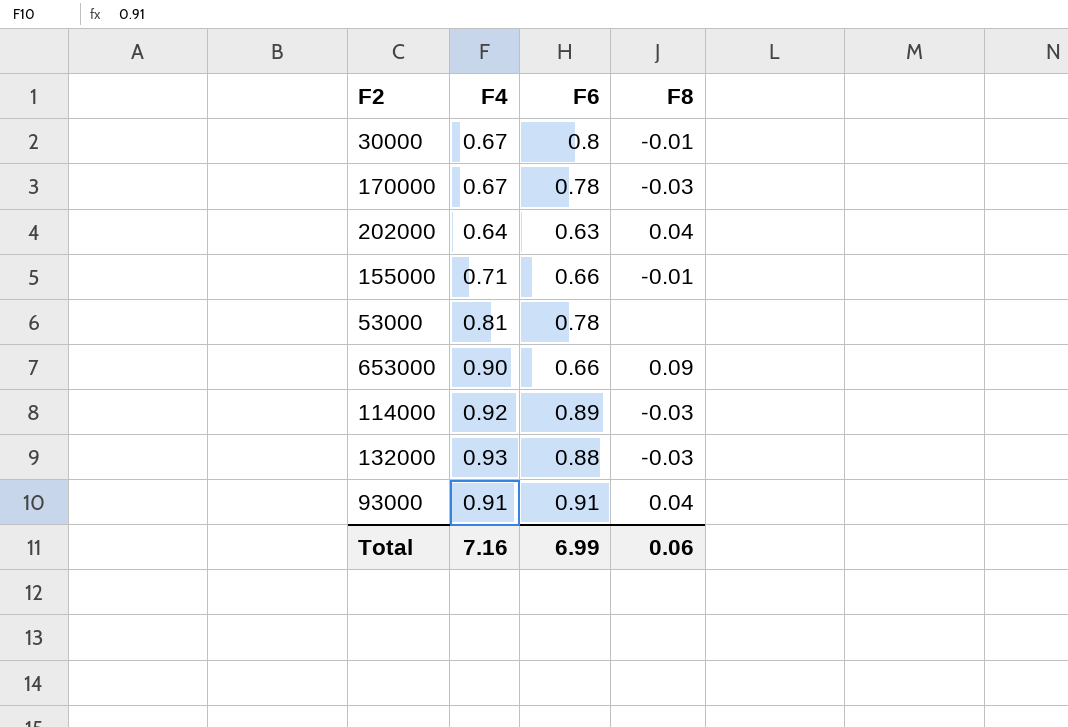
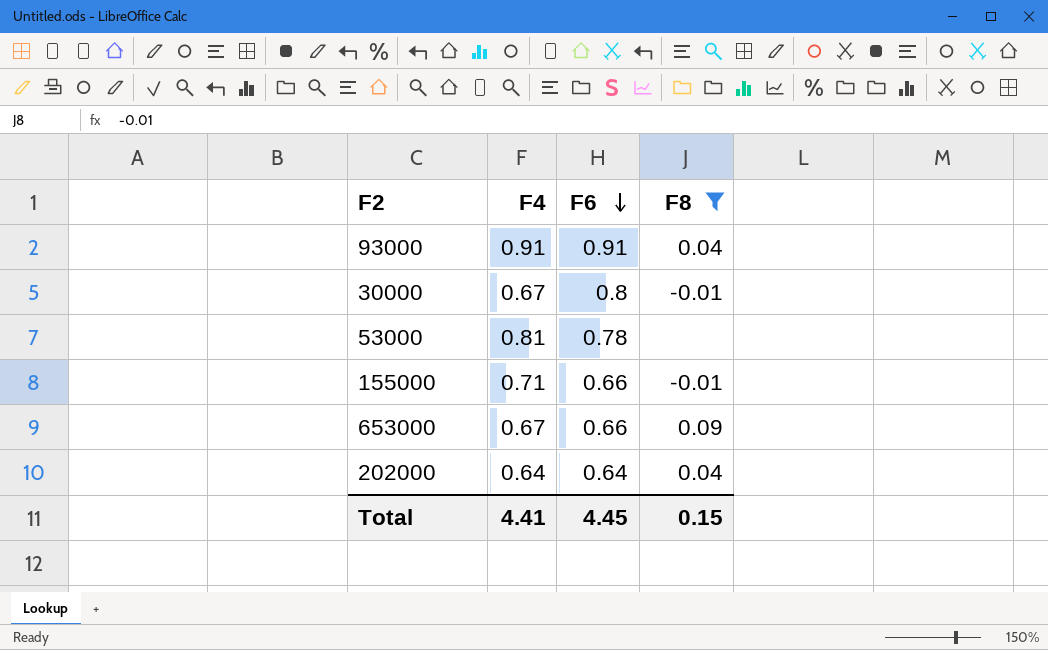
filter: none -> F8 != -0.03
row order: none -> F6 descending
653000 | F4: 0.90 -> 0.67
202000 | F6: 0.63 -> 0.64
Total | F4: 7.16 -> 4.41
Total | F6: 6.99 -> 4.45
Total | F8: 0.06 -> 0.15

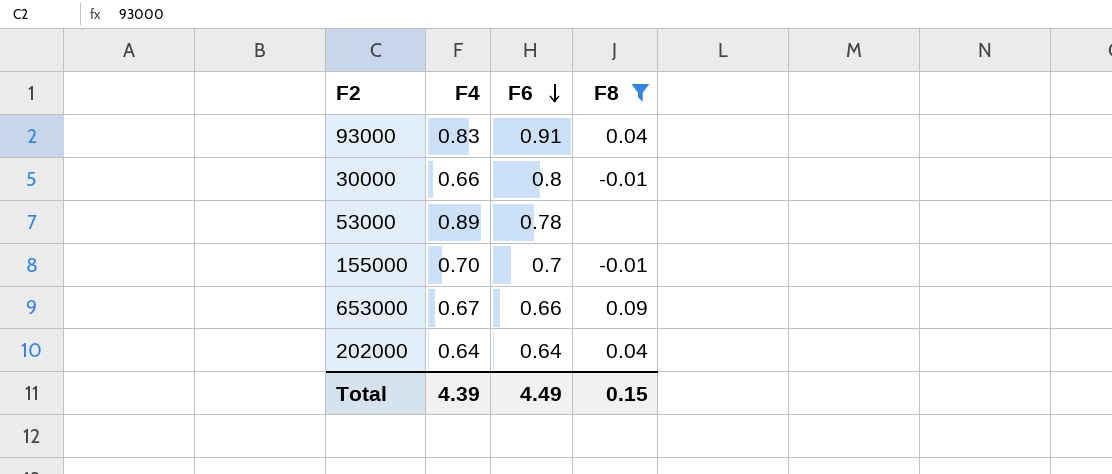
93000 | F4: 0.91 -> 0.83
30000 | F4: 0.67 -> 0.66
53000 | F4: 0.81 -> 0.89
155000 | F4: 0.71 -> 0.70
155000 | F6: 0.66 -> 0.7
Total | F4: 4.41 -> 4.39
Total | F6: 4.45 -> 4.49

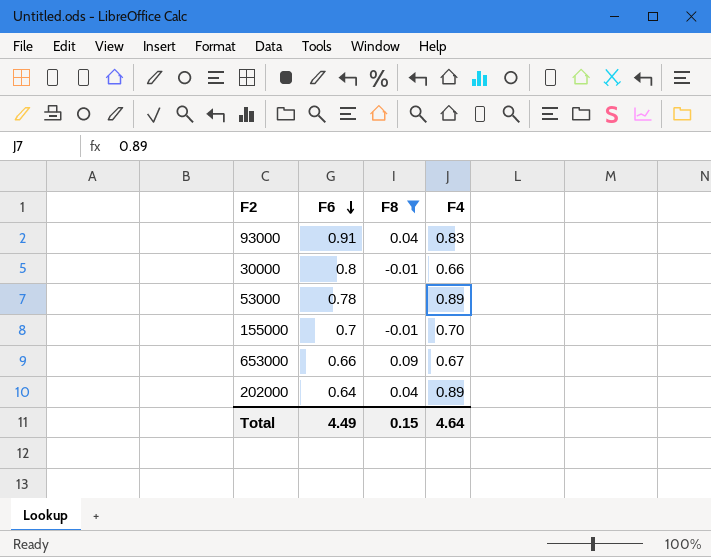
column F4 | position: 2 -> 4
202000 | F4: 0.64 -> 0.89
Total | F4: 4.39 -> 4.64

